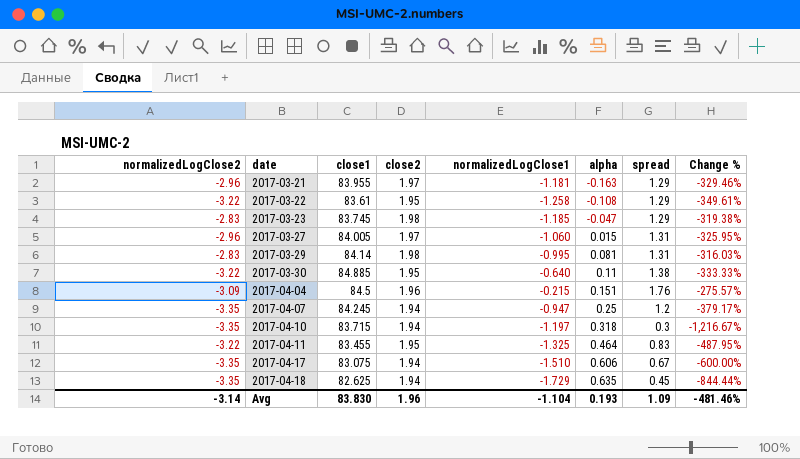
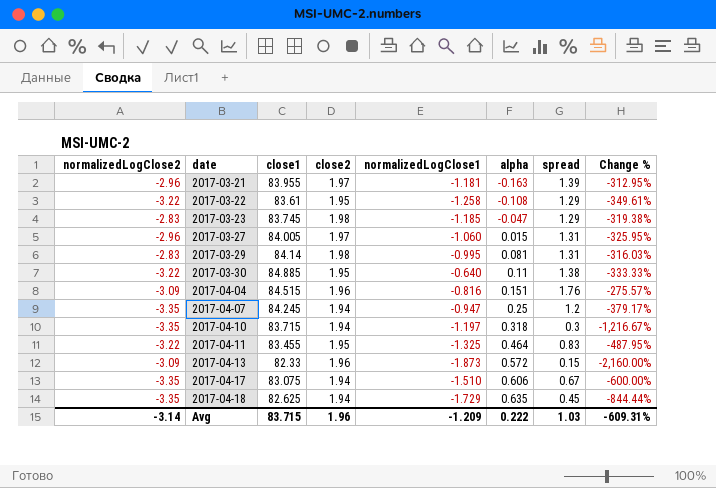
2017-03-21 | spread: 1.29 -> 1.39
2017-03-21 | Change %: -329.46% -> -312.95%
2017-04-04 | close1: 84.5 -> 84.515
2017-04-04 | normalizedLogClose1: -0.215 -> -0.816
row 2017-04-13: none -> -3.09 | 82.33 | 1.96 | -1.873 | 0.572 | 0.15 | -2,160.00%
Avg | close1: 83.830 -> 83.715
Avg | normalizedLogClose1: -1.104 -> -1.209
Avg | alpha: 0.193 -> 0.222
Avg | spread: 1.09 -> 1.03
Avg | Change %: -481.46% -> -609.31%

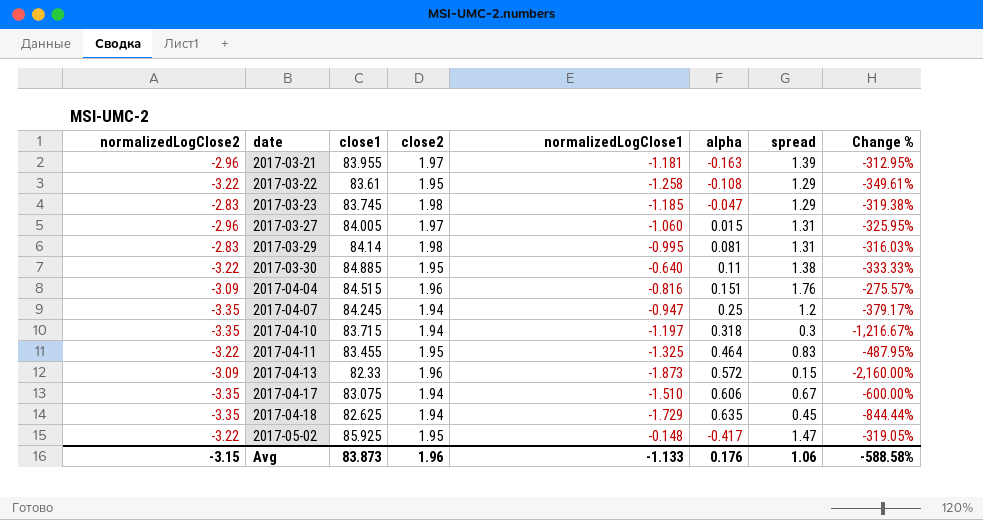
row 2017-05-02: none -> -3.22 | 85.925 | 1.95 | -0.148 | -0.417 | 1.47 | -319.05%
Avg | normalizedLogClose2: -3.14 -> -3.15
Avg | close1: 83.715 -> 83.873
Avg | normalizedLogClose1: -1.209 -> -1.133
Avg | alpha: 0.222 -> 0.176
Avg | spread: 1.03 -> 1.06
Avg | Change %: -609.31% -> -588.58%

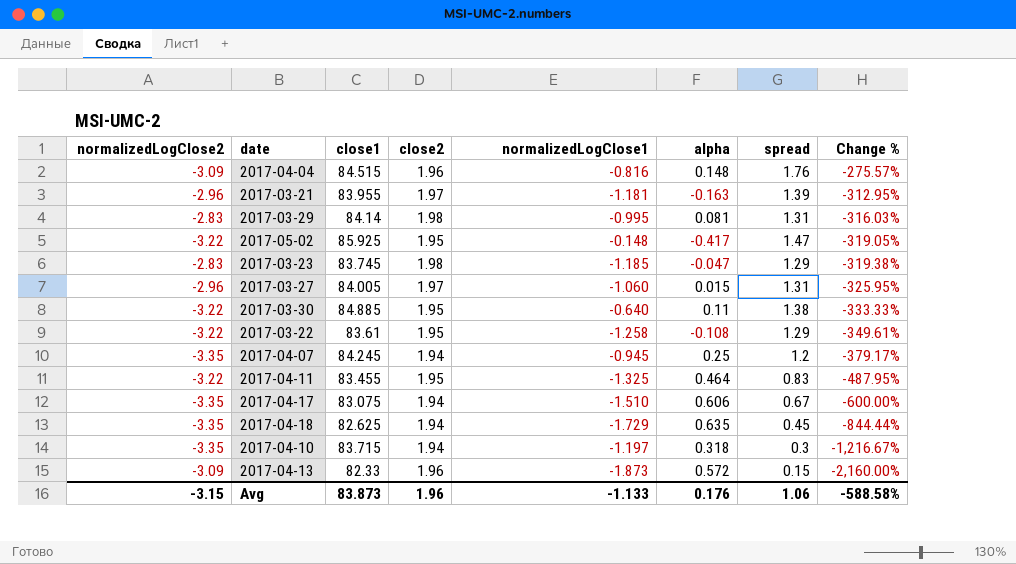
row order: date ascending -> Change % descending
2017-04-04 | alpha: 0.151 -> 0.148
2017-04-07 | normalizedLogClose1: -0.947 -> -0.945

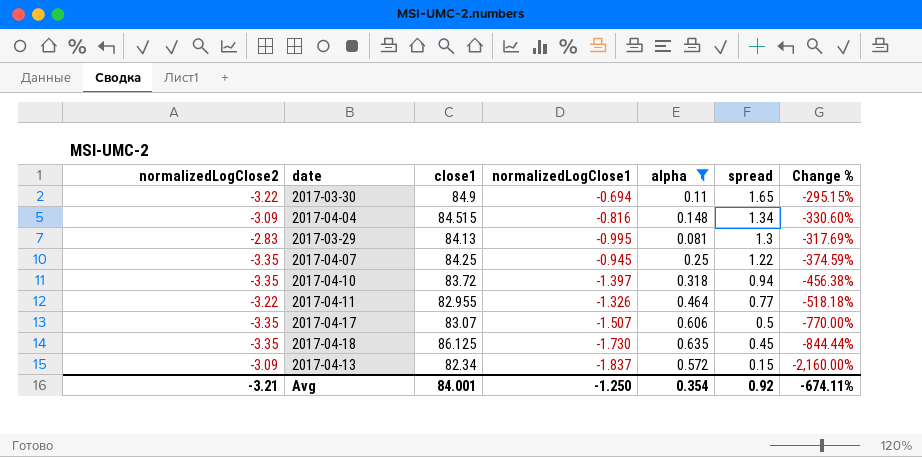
filter: none -> alpha >= 0.081
row order: Change % descending -> spread descending
column close2 | position: 4 -> none
2017-03-30 | close1: 84.885 -> 84.9
2017-03-30 | normalizedLogClose1: -0.640 -> -0.694
2017-03-30 | spread: 1.38 -> 1.65
2017-03-30 | Change %: -333.33% -> -295.15%
2017-04-04 | spread: 1.76 -> 1.34
2017-04-04 | Change %: -275.57% -> -330.60%
2017-03-29 | close1: 84.14 -> 84.13
2017-03-29 | spread: 1.31 -> 1.3
2017-03-29 | Change %: -316.03% -> -317.69%
2017-04-07 | close1: 84.245 -> 84.25
2017-04-07 | spread: 1.2 -> 1.22
2017-04-07 | Change %: -379.17% -> -374.59%
2017-04-10 | close1: 83.715 -> 83.72
2017-04-10 | normalizedLogClose1: -1.197 -> -1.397
2017-04-10 | spread: 0.3 -> 0.94
2017-04-10 | Change %: -1,216.67% -> -456.38%
2017-04-11 | close1: 83.455 -> 82.955
2017-04-11 | normalizedLogClose1: -1.325 -> -1.326
2017-04-11 | spread: 0.83 -> 0.77
2017-04-11 | Change %: -487.95% -> -518.18%
2017-04-17 | close1: 83.075 -> 83.07
2017-04-17 | normalizedLogClose1: -1.510 -> -1.507
2017-04-17 | spread: 0.67 -> 0.5
2017-04-17 | Change %: -600.00% -> -770.00%
2017-04-18 | close1: 82.625 -> 86.125
2017-04-18 | normalizedLogClose1: -1.729 -> -1.730
2017-04-13 | close1: 82.33 -> 82.34
2017-04-13 | normalizedLogClose1: -1.873 -> -1.837
Avg | normalizedLogClose2: -3.15 -> -3.21
Avg | close1: 83.873 -> 84.001
Avg | normalizedLogClose1: -1.133 -> -1.250
Avg | alpha: 0.176 -> 0.354
Avg | spread: 1.06 -> 0.92
Avg | Change %: -588.58% -> -674.11%

